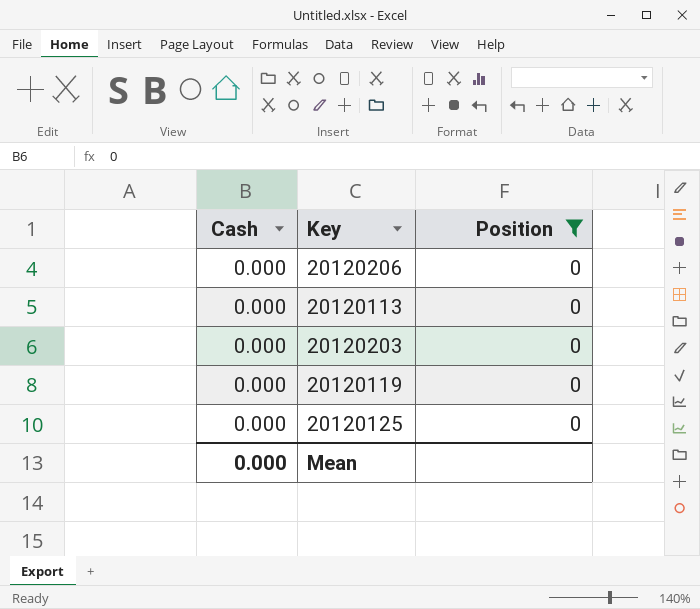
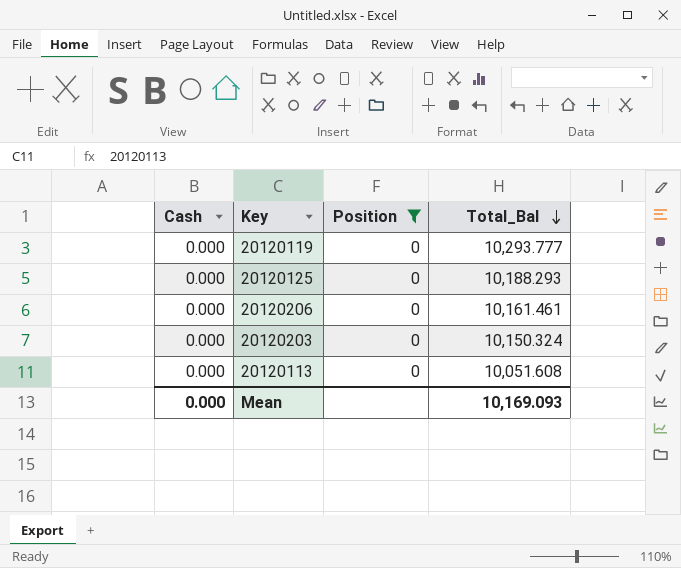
row order: none -> Total_Bal descending
column Total_Bal | position: none -> 4

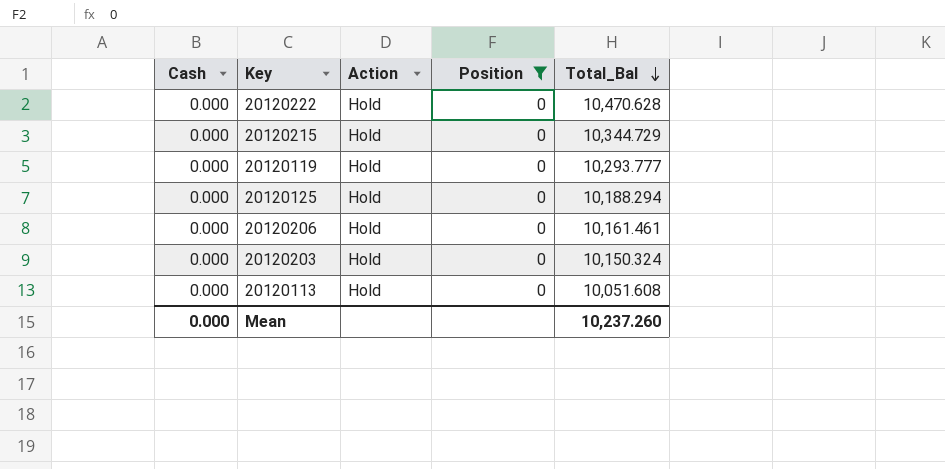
column Action | position: none -> 3
row 20120222: none -> 0.000 | Hold | 0 | 10,470.628
row 20120215: none -> 0.000 | Hold | 0 | 10,344.729
20120125 | Total_Bal: 10,188.293 -> 10,188.294
Mean | Total_Bal: 10,169.093 -> 10,237.260

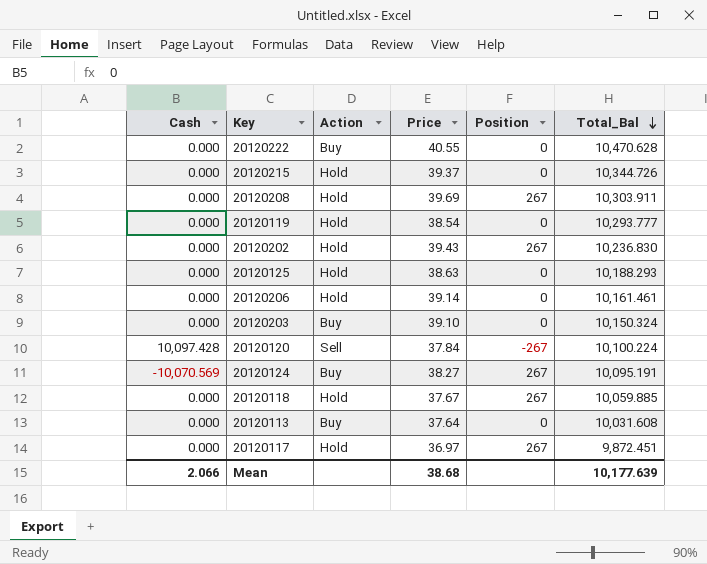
filter: Position = 0 -> none
column Price | position: none -> 4
20120222 | Action: Hold -> Buy
20120215 | Total_Bal: 10,344.729 -> 10,344.726
20120125 | Total_Bal: 10,188.294 -> 10,188.293
20120203 | Action: Hold -> Buy
20120113 | Action: Hold -> Buy
20120113 | Total_Bal: 10,051.608 -> 10,031.608
Mean | Cash: 0.000 -> 2.066
Mean | Total_Bal: 10,237.260 -> 10,177.639

